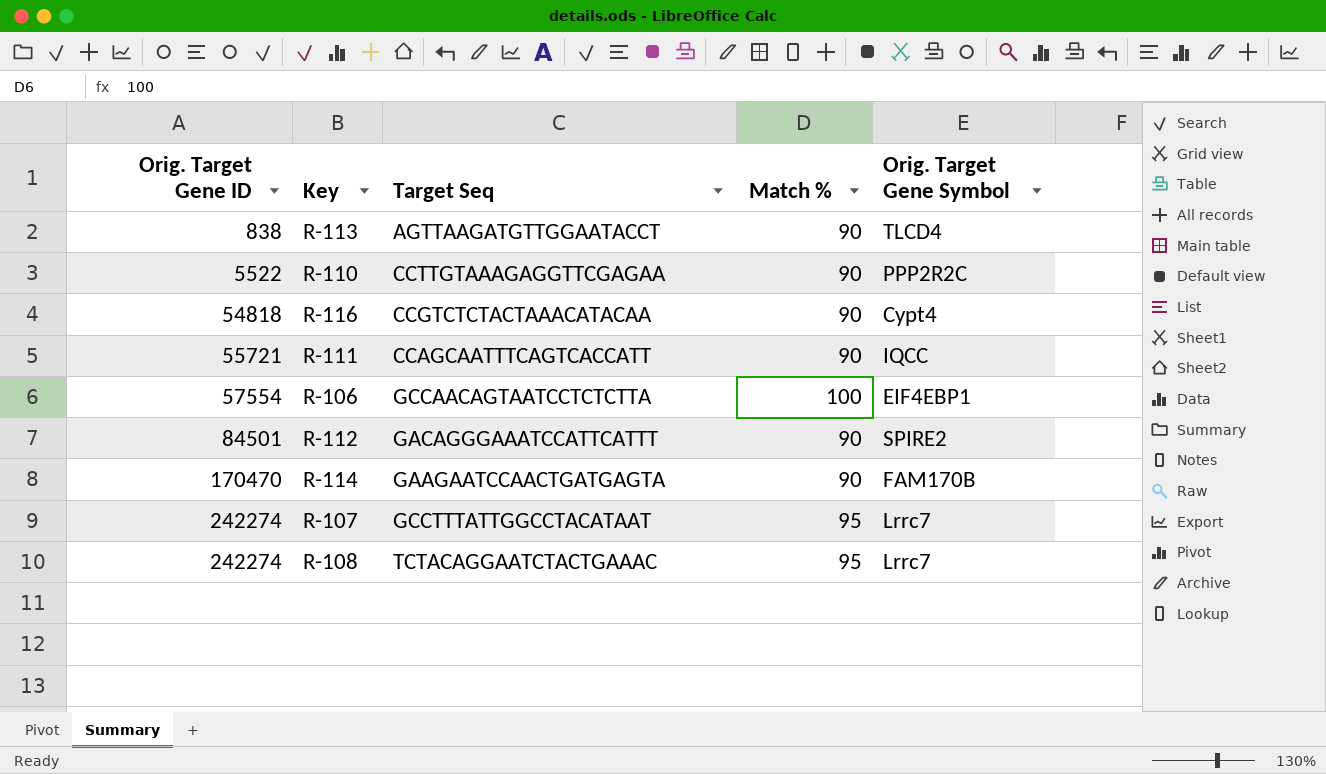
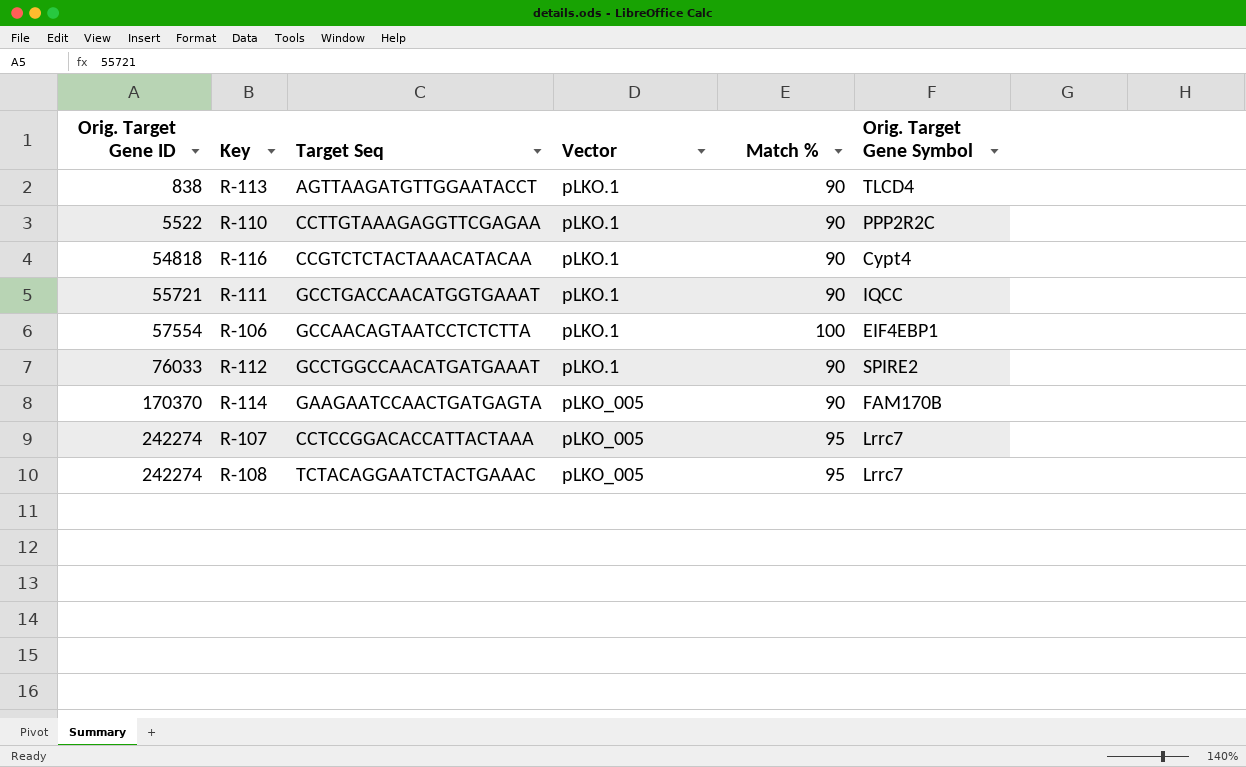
column Vector | position: none -> 4
R-111 | Target Seq: CCAGCAATTTCAGTCACCATT -> GCCTGACCAACATGGTGAAAT
R-112 | Orig. Target Gene ID: 84501 -> 76033
R-112 | Target Seq: GACAGGGAAATCCATTCATTT -> GCCTGGCCAACATGATGAAAT
R-114 | Orig. Target Gene ID: 170470 -> 170370
R-107 | Target Seq: GCCTTTATTGGCCTACATAAT -> CCTCCGGACACCATTACTAAA

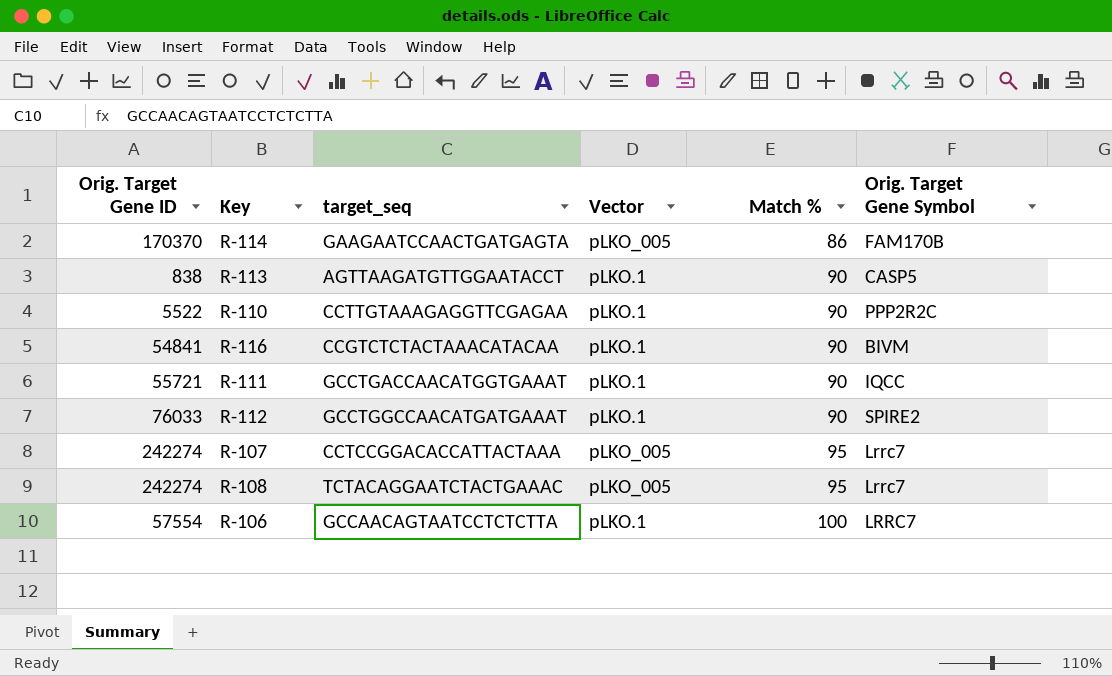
row order: Orig. Target Gene ID ascending -> Match % ascending
column name: Target Seq -> target_seq
R-114 | Match %: 90 -> 86
R-113 | Orig. Target Gene Symbol: TLCD4 -> CASP5
R-116 | Orig. Target Gene ID: 54818 -> 54841
R-116 | Orig. Target Gene Symbol: Cypt4 -> BIVM
R-106 | Orig. Target Gene Symbol: EIF4EBP1 -> LRRC7

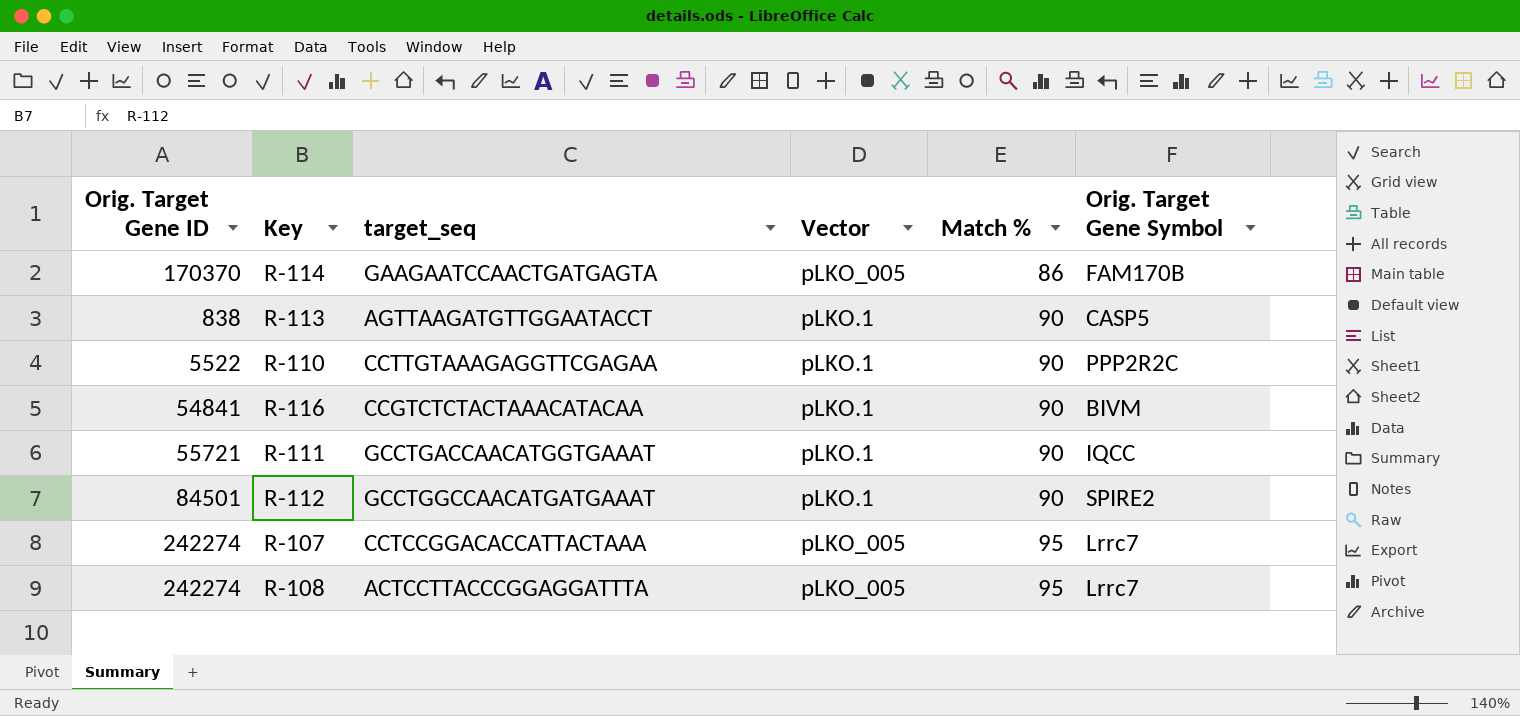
row R-106: 57554 | GCCAACAGTAATCCTCTCTTA | pLKO.1 | 100 | LRRC7 -> none
R-112 | Orig. Target Gene ID: 76033 -> 84501
R-108 | target_seq: TCTACAGGAATCTACTGAAAC -> ACTCCTTACCCGGAGGATTTA

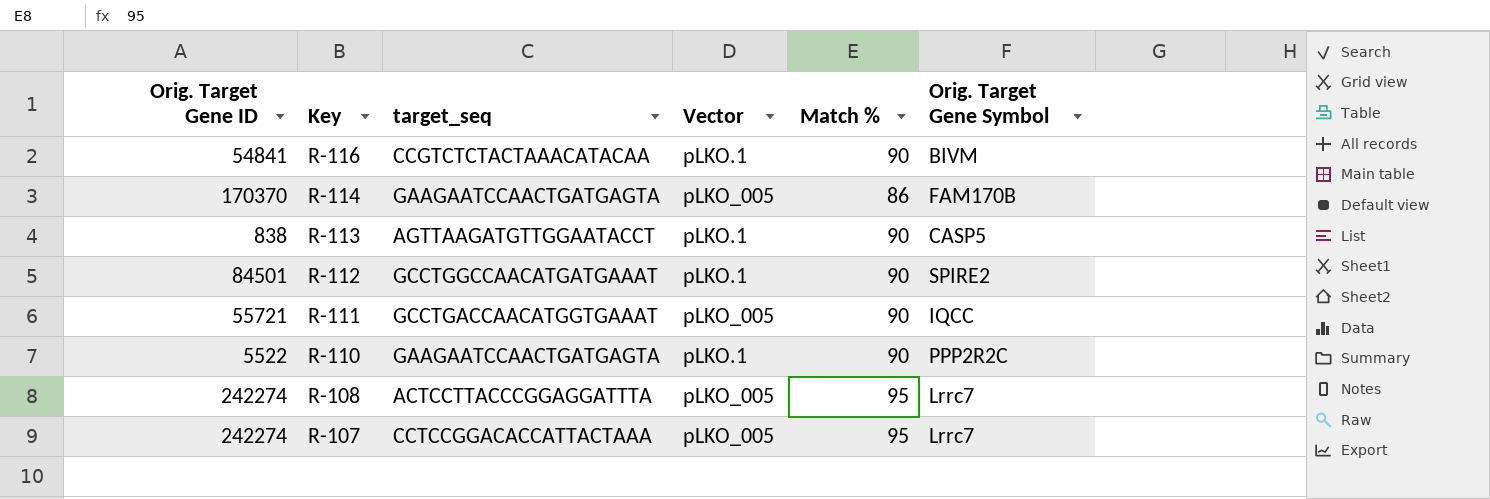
row order: Match % ascending -> Key descending
R-111 | Vector: pLKO.1 -> pLKO_005
R-110 | target_seq: CCTTGTAAAGAGGTTCGAGAA -> GAAGAATCCAACTGATGAGTA

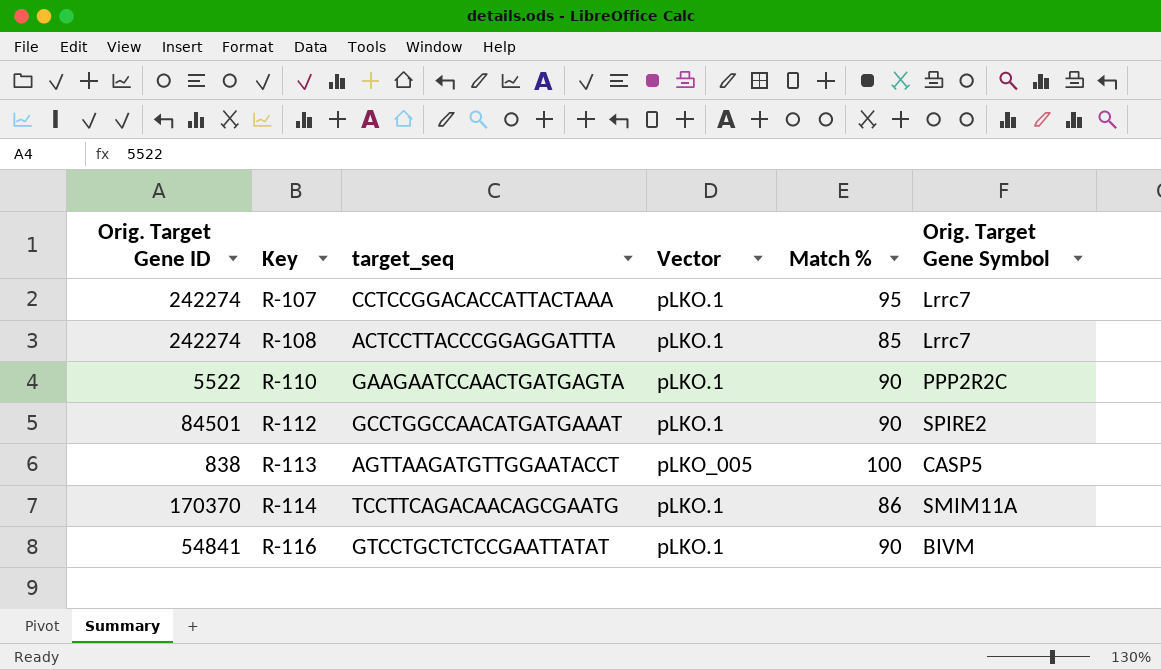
row order: Key descending -> Key ascending
row R-111: 55721 | GCCTGACCAACATGGTGAAAT | pLKO_005 | 90 | IQCC -> none
R-107 | Vector: pLKO_005 -> pLKO.1
R-108 | Vector: pLKO_005 -> pLKO.1
R-108 | Match %: 95 -> 85
R-113 | Vector: pLKO.1 -> pLKO_005
R-113 | Match %: 90 -> 100
R-114 | target_seq: GAAGAATCCAACTGATGAGTA -> TCCTTCAGACAACAGCGAATG
R-114 | Vector: pLKO_005 -> pLKO.1
R-114 | Orig. Target Gene Symbol: FAM170B -> SMIM11A
R-116 | target_seq: CCGTCTCTACTAAACATACAA -> GTCCTGCTCTCCGAATTATAT

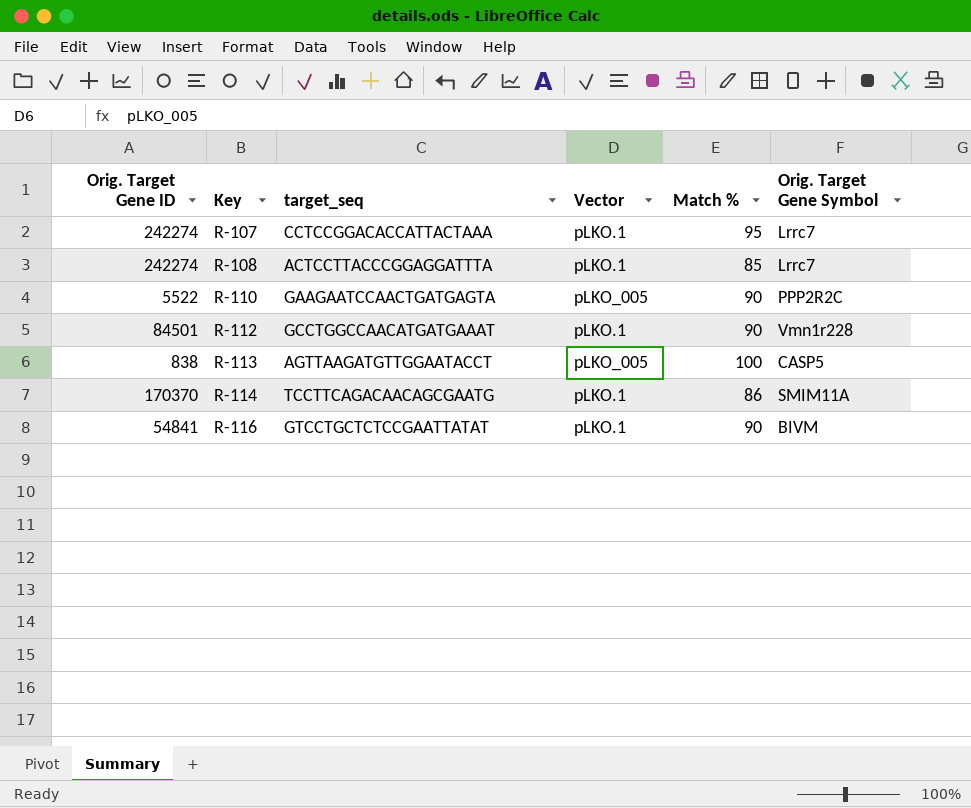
R-110 | Vector: pLKO.1 -> pLKO_005
R-112 | Orig. Target Gene Symbol: SPIRE2 -> Vmn1r228

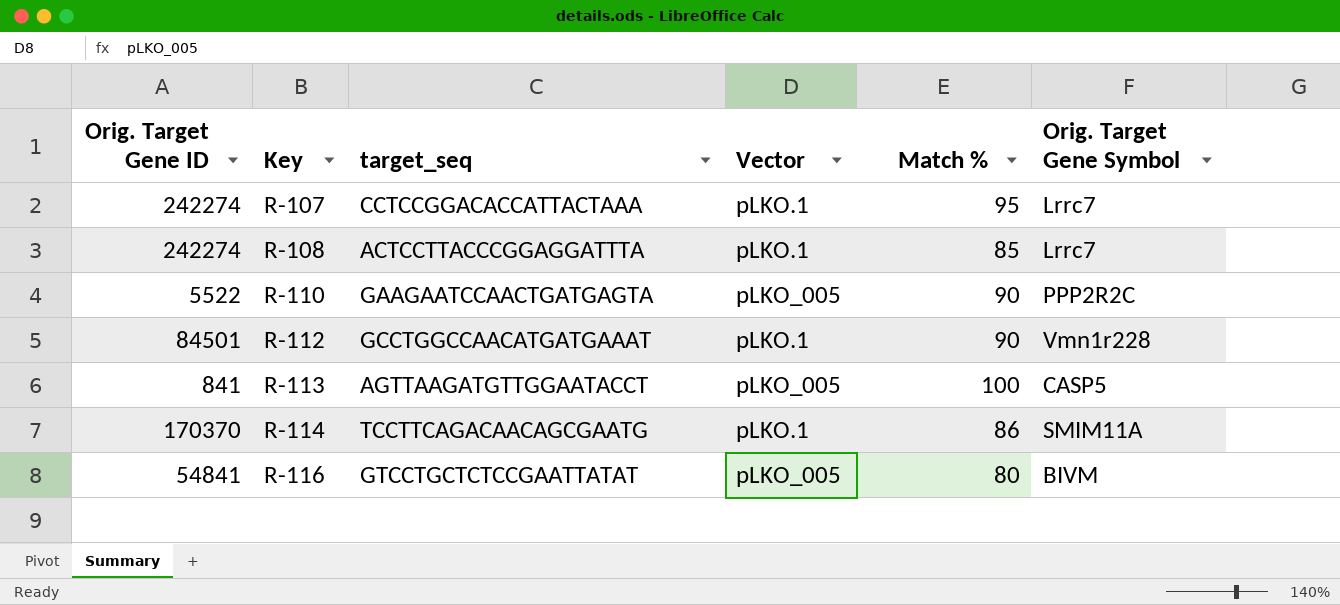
R-113 | Orig. Target Gene ID: 838 -> 841
R-116 | Vector: pLKO.1 -> pLKO_005
R-116 | Match %: 90 -> 80

